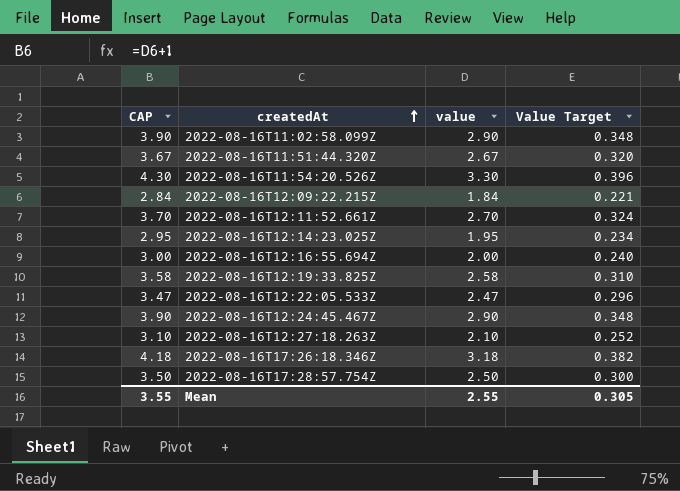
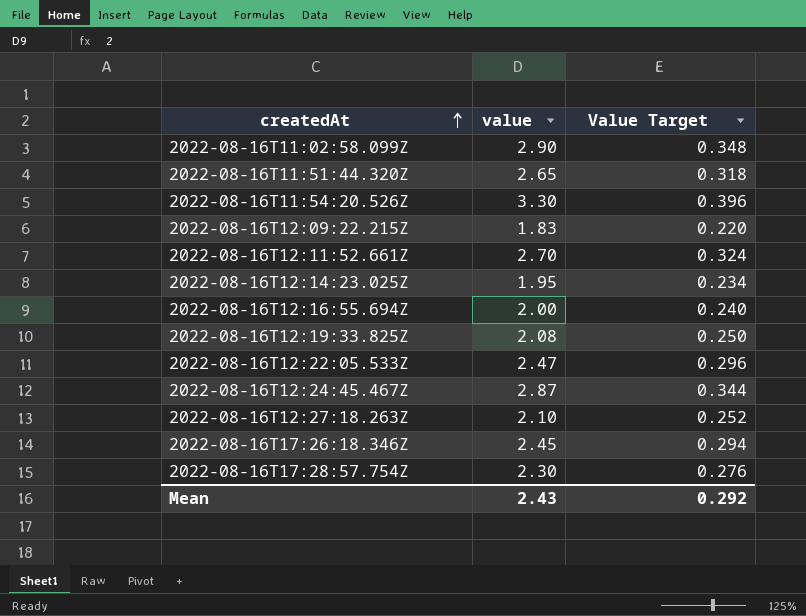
column CAP | formula: [value] + 1 -> none
2022-08-16T11:51:44.320Z | value: 2.67 -> 2.65
2022-08-16T11:51:44.320Z | Value Target: 0.320 -> 0.318
2022-08-16T12:09:22.215Z | value: 1.84 -> 1.83
2022-08-16T12:09:22.215Z | Value Target: 0.221 -> 0.220
2022-08-16T12:19:33.825Z | value: 2.58 -> 2.08
2022-08-16T12:19:33.825Z | Value Target: 0.310 -> 0.250
2022-08-16T12:24:45.467Z | value: 2.90 -> 2.87
2022-08-16T12:24:45.467Z | Value Target: 0.348 -> 0.344
2022-08-16T17:26:18.346Z | value: 3.18 -> 2.45
2022-08-16T17:26:18.346Z | Value Target: 0.382 -> 0.294
2022-08-16T17:28:57.754Z | value: 2.50 -> 2.30
2022-08-16T17:28:57.754Z | Value Target: 0.300 -> 0.276
Mean | value: 2.55 -> 2.43
Mean | Value Target: 0.305 -> 0.292

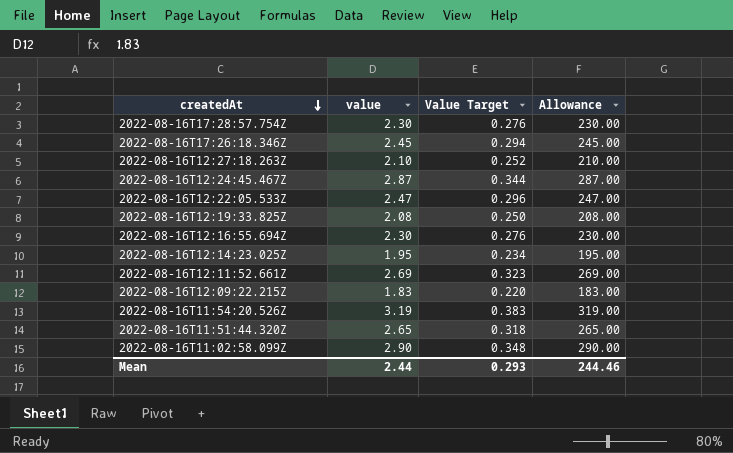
row order: createdAt ascending -> createdAt descending
column Allowance | formula: none -> [value] * 100
2022-08-16T12:16:55.694Z | value: 2.00 -> 2.30
2022-08-16T12:16:55.694Z | Value Target: 0.240 -> 0.276
2022-08-16T12:11:52.661Z | value: 2.70 -> 2.69
2022-08-16T12:11:52.661Z | Value Target: 0.324 -> 0.323
2022-08-16T11:54:20.526Z | value: 3.30 -> 3.19
2022-08-16T11:54:20.526Z | Value Target: 0.396 -> 0.383
Mean | value: 2.43 -> 2.44
Mean | Value Target: 0.292 -> 0.293

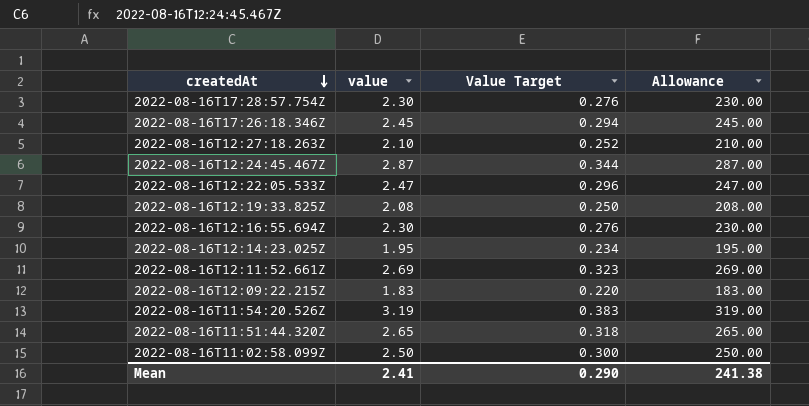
2022-08-16T11:02:58.099Z | value: 2.90 -> 2.50
2022-08-16T11:02:58.099Z | Value Target: 0.348 -> 0.300
2022-08-16T11:02:58.099Z | Allowance: 290.00 -> 250.00
Mean | value: 2.44 -> 2.41
Mean | Value Target: 0.293 -> 0.290
Mean | Allowance: 244.46 -> 241.38

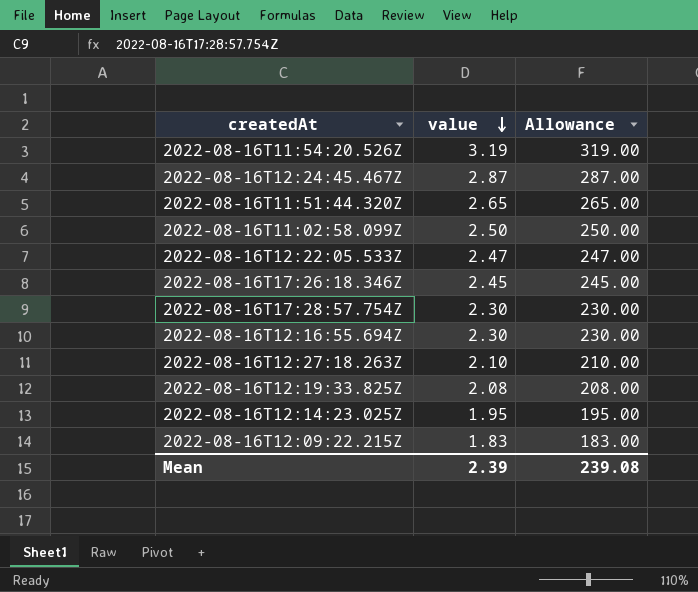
row order: createdAt descending -> value descending
column Value Target | formula: [value] * 0.12 -> none
row 2022-08-16T12:11:52.661Z: 2.69 | 0.323 | 269.00 -> none
Mean | value: 2.41 -> 2.39
Mean | Allowance: 241.38 -> 239.08

